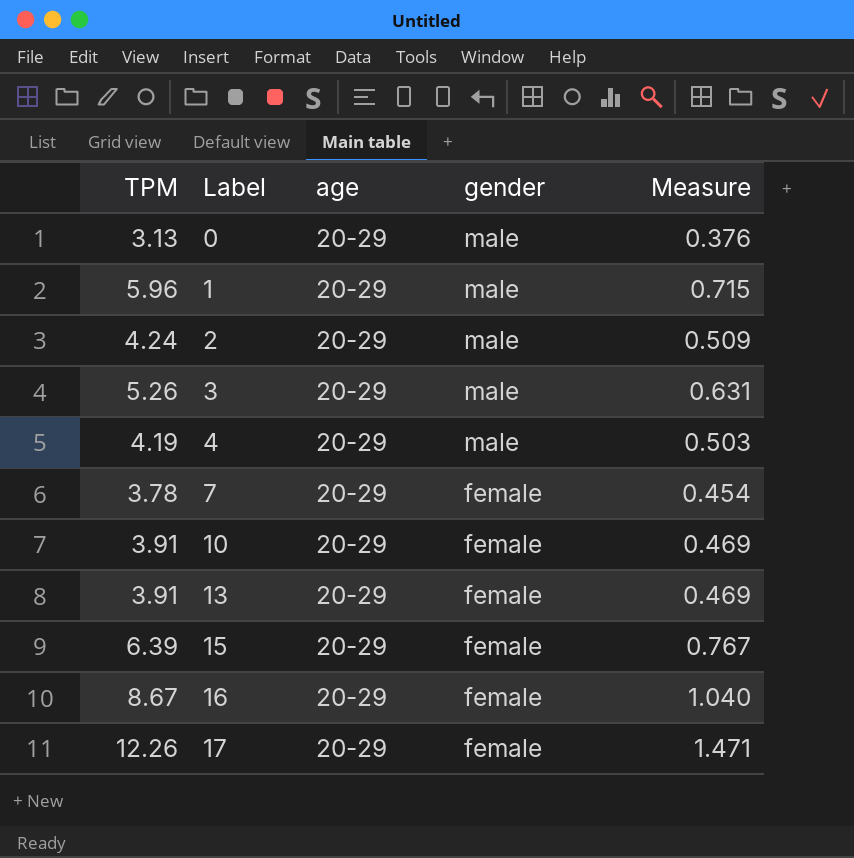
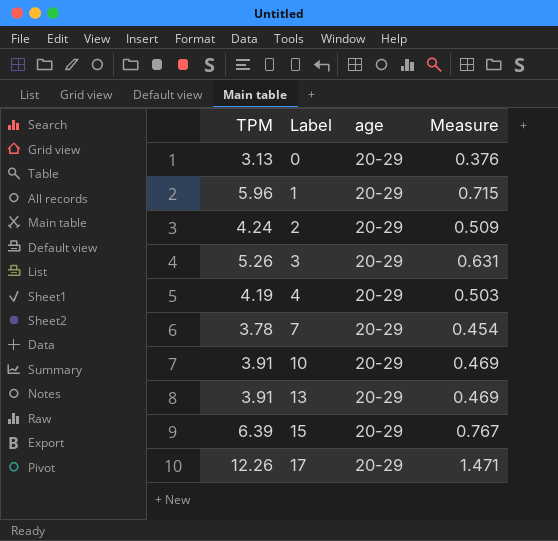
column gender | position: 4 -> none
row 16: 8.67 | 20-29 | female | 1.040 -> none

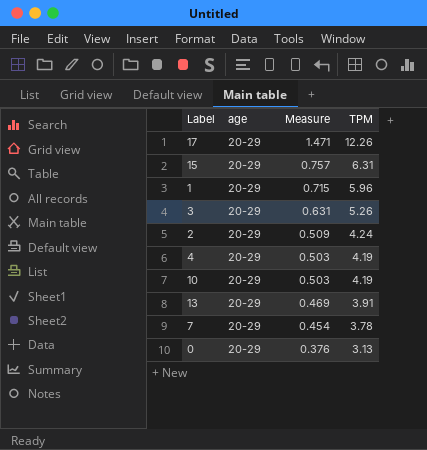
row order: Label ascending -> Measure descending
column TPM | position: 1 -> 4
15 | Measure: 0.767 -> 0.757
15 | TPM: 6.39 -> 6.31
10 | Measure: 0.469 -> 0.503
10 | TPM: 3.91 -> 4.19

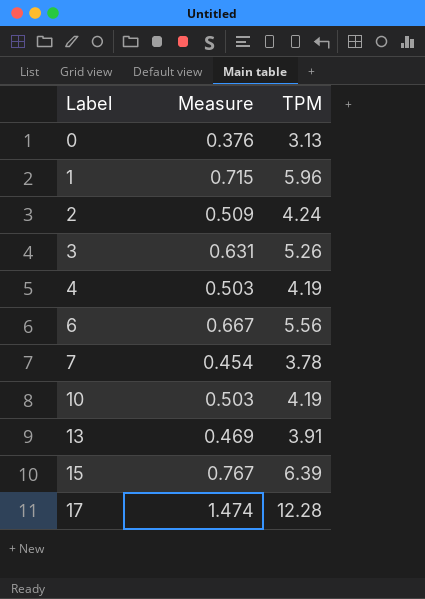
row order: Measure descending -> Label ascending
column age | position: 2 -> none
row 6: none -> 0.667 | 5.56
15 | Measure: 0.757 -> 0.767
15 | TPM: 6.31 -> 6.39
17 | Measure: 1.471 -> 1.474
17 | TPM: 12.26 -> 12.28

